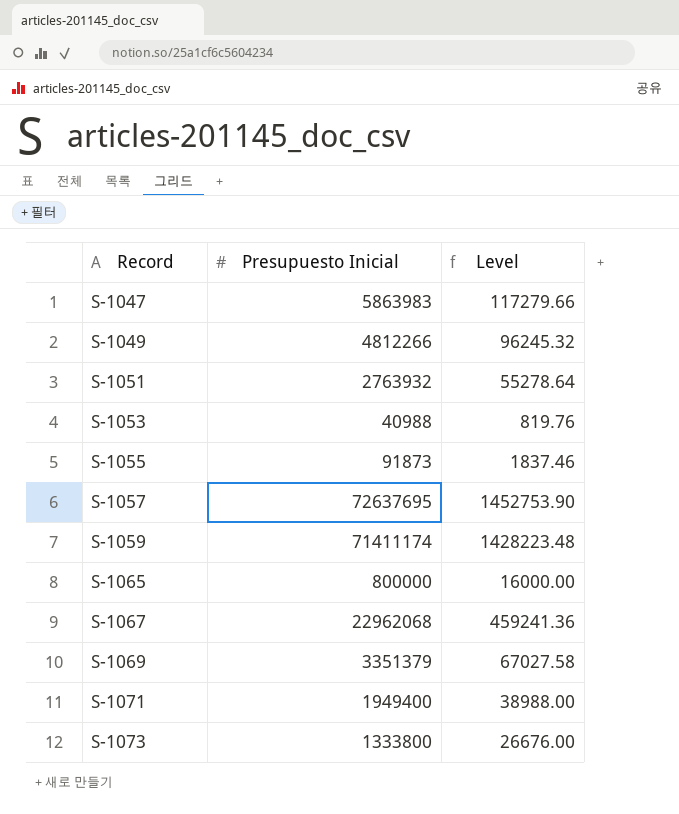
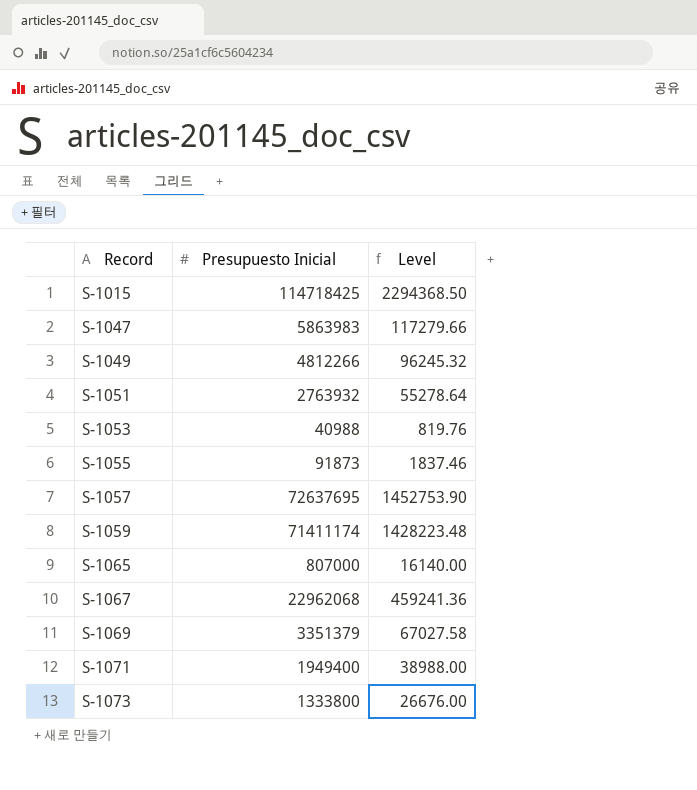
row S-1015: none -> 114718425 | 2294368.50
S-1065 | Presupuesto Inicial: 800000 -> 807000
S-1065 | Level: 16000.00 -> 16140.00

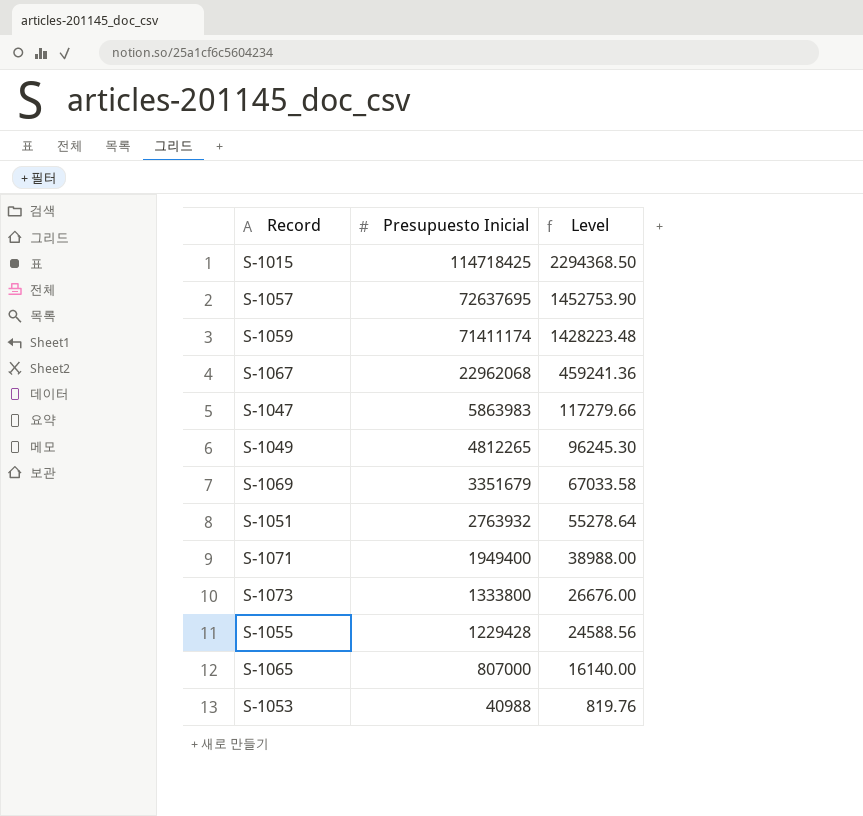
row order: Record ascending -> Presupuesto Inicial descending
S-1049 | Presupuesto Inicial: 4812266 -> 4812265
S-1049 | Level: 96245.32 -> 96245.30
S-1069 | Presupuesto Inicial: 3351379 -> 3351679
S-1069 | Level: 67027.58 -> 67033.58
S-1055 | Presupuesto Inicial: 91873 -> 1229428
S-1055 | Level: 1837.46 -> 24588.56

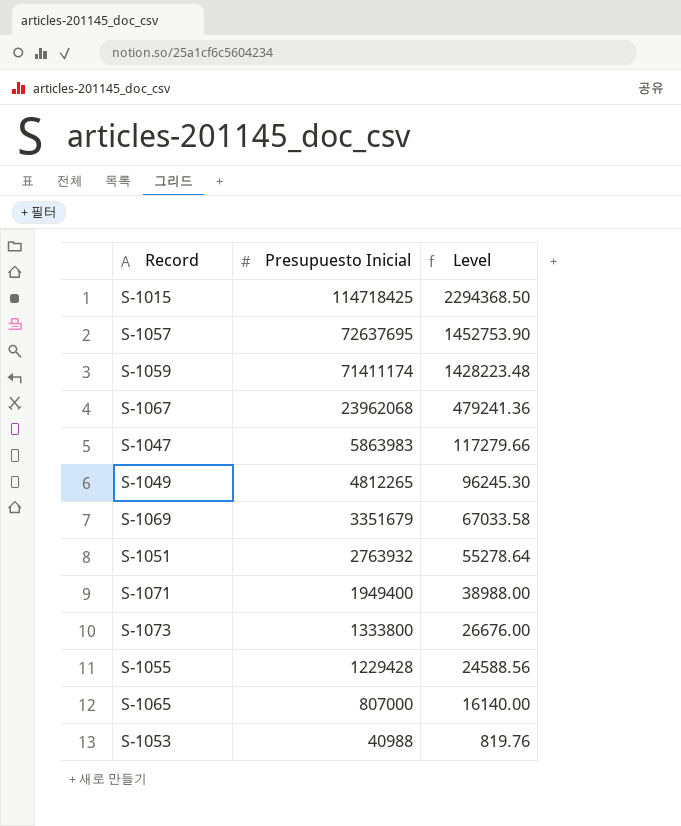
S-1067 | Presupuesto Inicial: 22962068 -> 23962068
S-1067 | Level: 459241.36 -> 479241.36

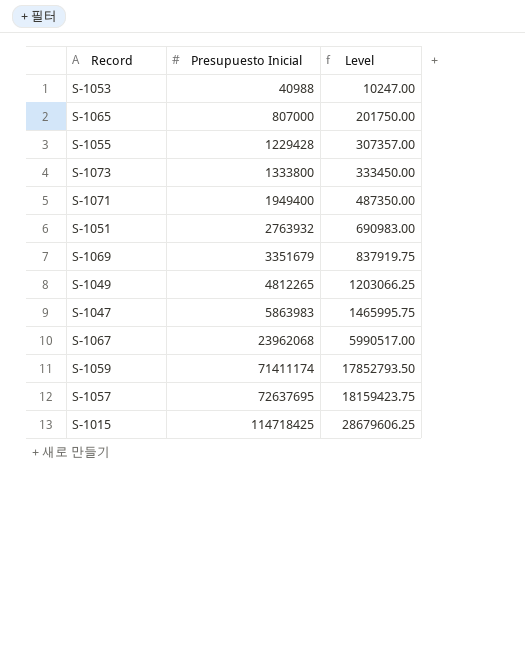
row order: Presupuesto Inicial descending -> Presupuesto Inicial ascending
column Level | formula: [Presupuesto Inicial] * 0.02 -> [Presupuesto Inicial] * 0.25

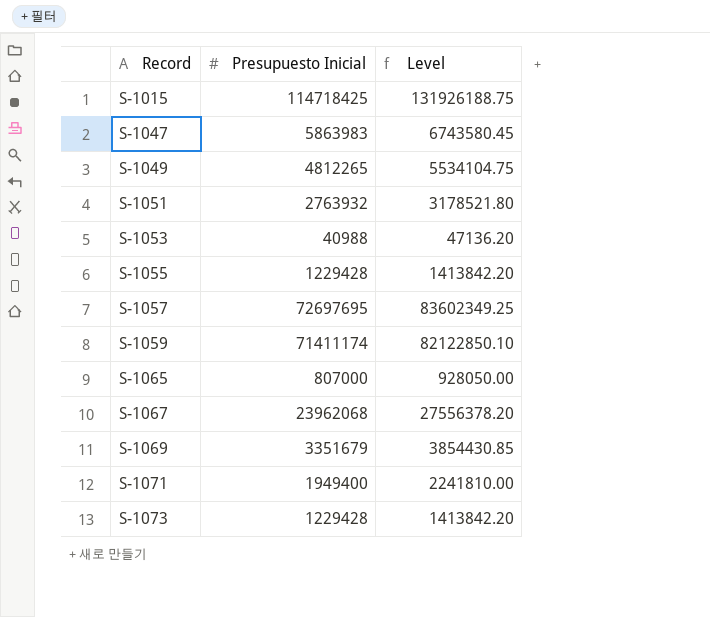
row order: Presupuesto Inicial ascending -> Record ascending
column Level | formula: [Presupuesto Inicial] * 0.25 -> [Presupuesto Inicial] * 1.15
S-1057 | Presupuesto Inicial: 72637695 -> 72697695
S-1073 | Presupuesto Inicial: 1333800 -> 1229428

